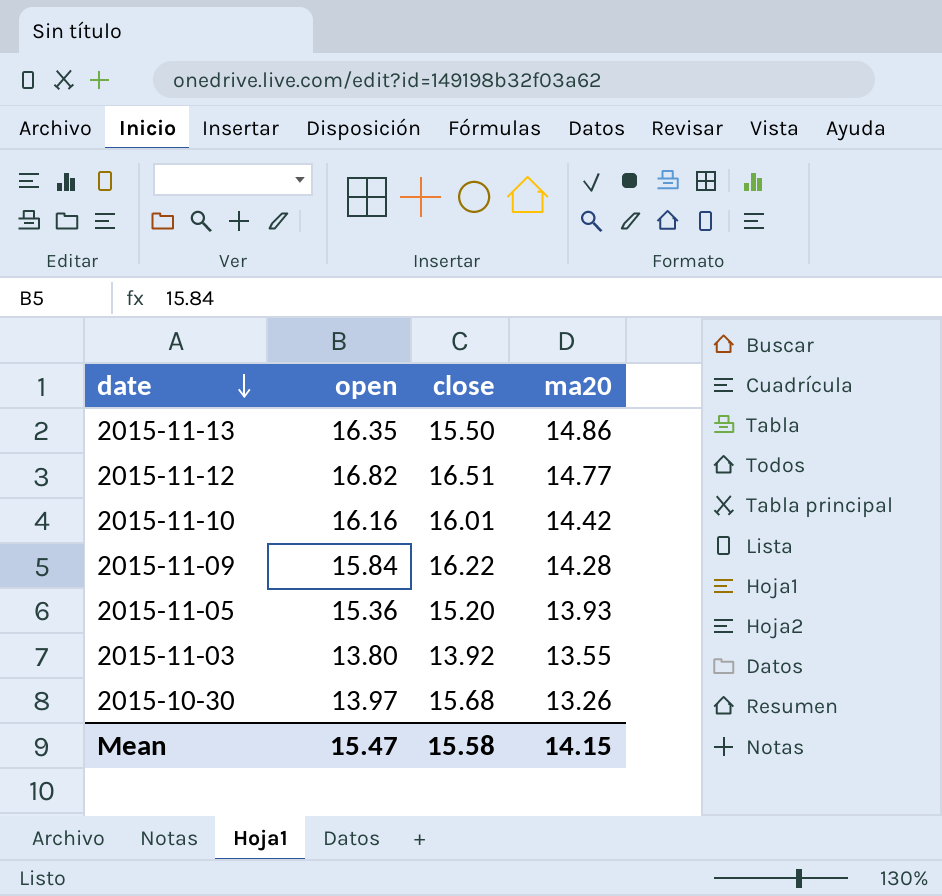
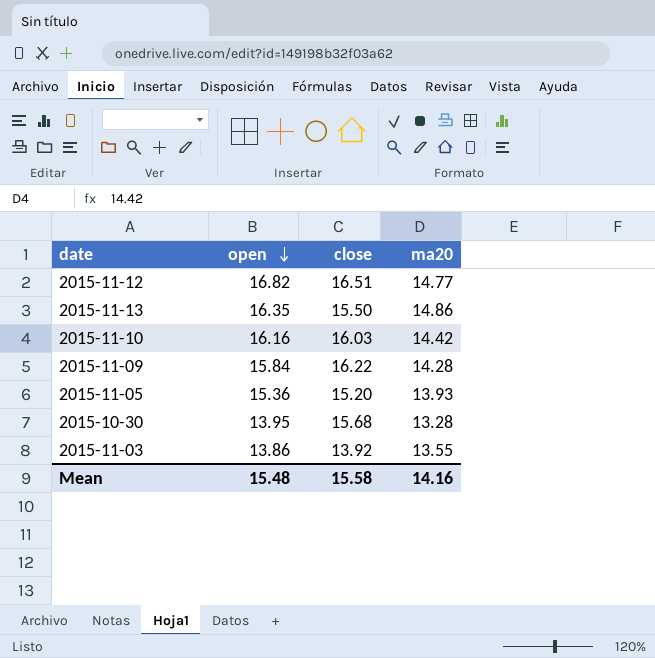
row order: date descending -> open descending
2015-11-10 | close: 16.01 -> 16.03
2015-10-30 | open: 13.97 -> 13.95
2015-10-30 | ma20: 13.26 -> 13.28
2015-11-03 | open: 13.80 -> 13.86
Mean | open: 15.47 -> 15.48
Mean | ma20: 14.15 -> 14.16

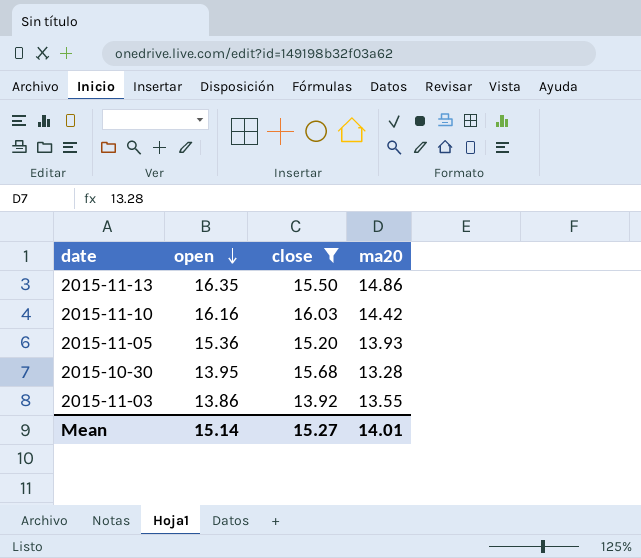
filter: none -> close <= 16.03
Mean | open: 15.48 -> 15.14
Mean | close: 15.58 -> 15.27
Mean | ma20: 14.16 -> 14.01

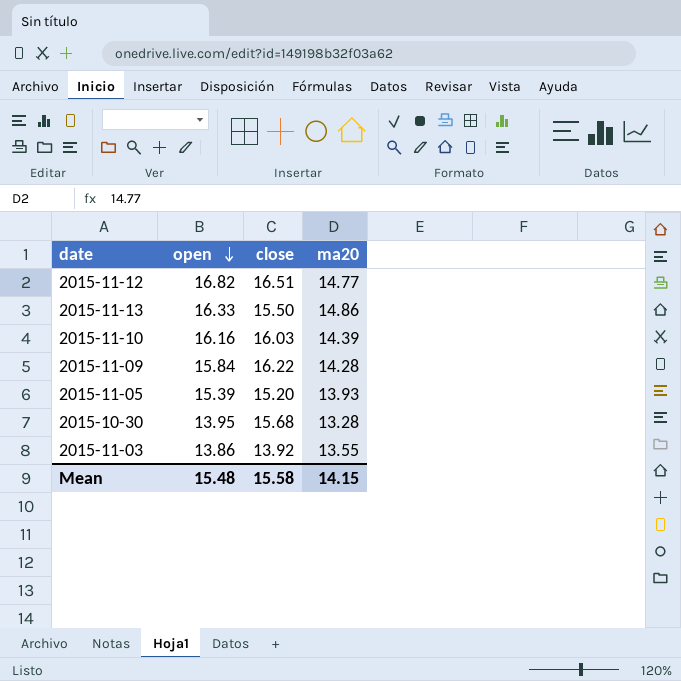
filter: close <= 16.03 -> none
2015-11-13 | open: 16.35 -> 16.33
2015-11-10 | ma20: 14.42 -> 14.39
2015-11-05 | open: 15.36 -> 15.39
Mean | open: 15.14 -> 15.48
Mean | close: 15.27 -> 15.58
Mean | ma20: 14.01 -> 14.15

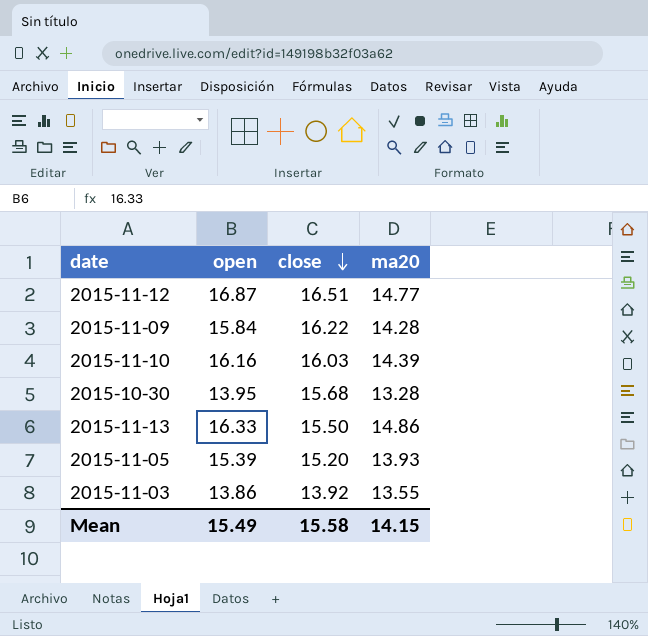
row order: open descending -> close descending
2015-11-12 | open: 16.82 -> 16.87
Mean | open: 15.48 -> 15.49

